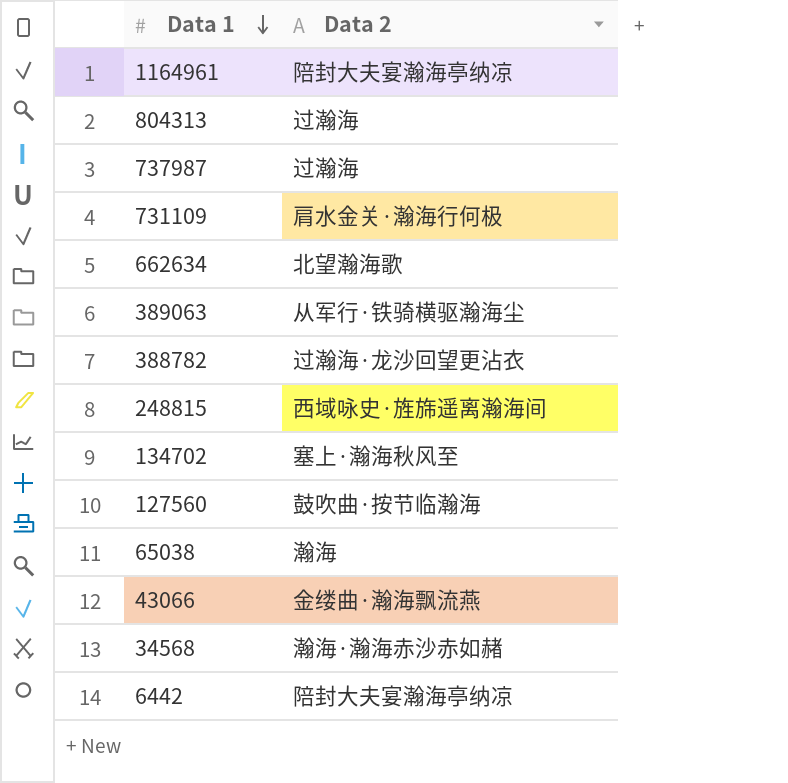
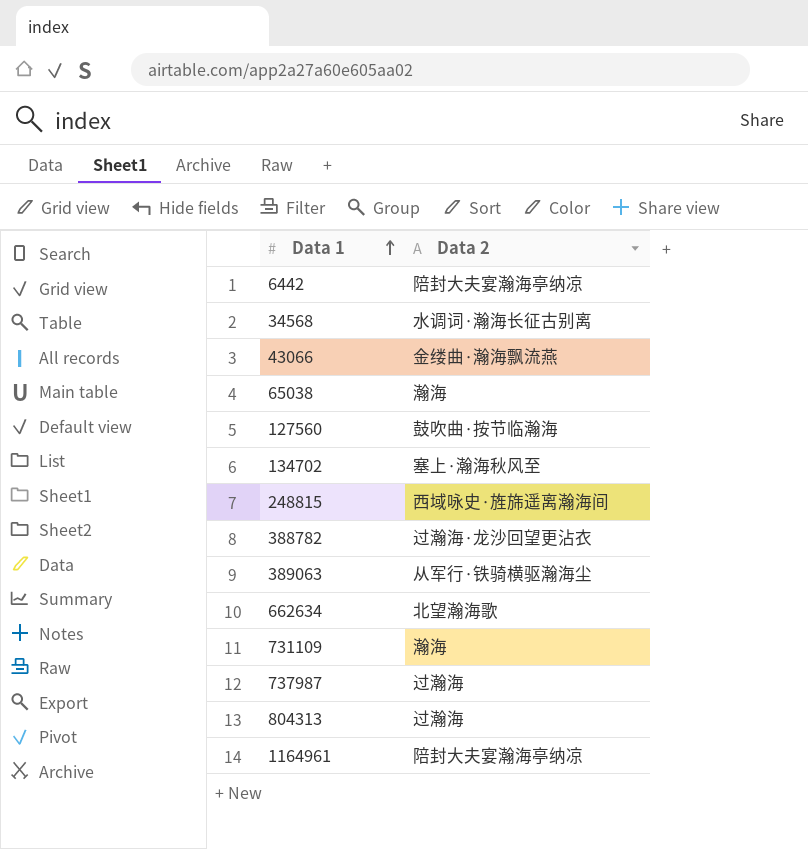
row order: Data 1 descending -> Data 1 ascending
34568 | Data 2: 瀚海·瀚海赤沙赤如赭 -> 水调词·瀚海长征古别离
731109 | Data 2: 肩水金关·瀚海行何极 -> 瀚海

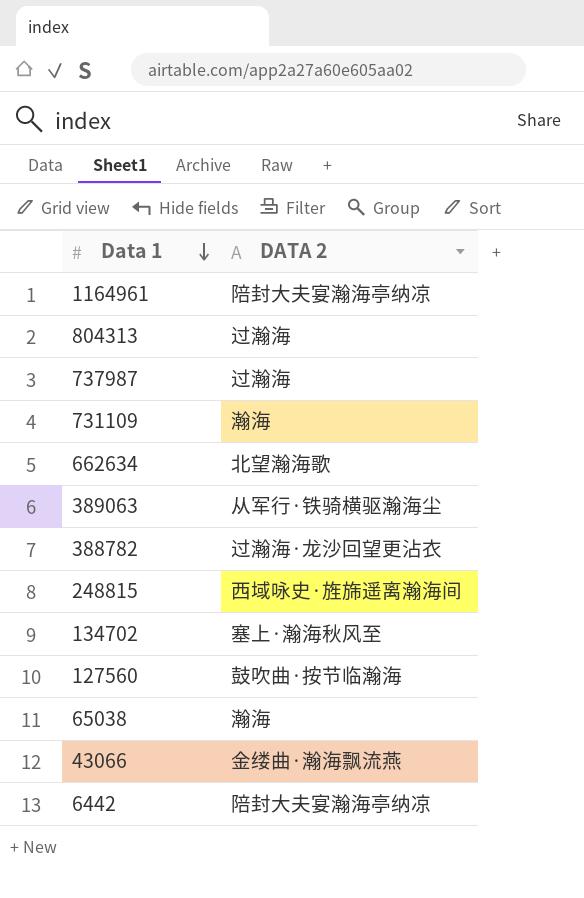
row order: Data 1 ascending -> Data 1 descending
column name: Data 2 -> DATA 2
row 34568: 水调词·瀚海长征古别离 -> none

